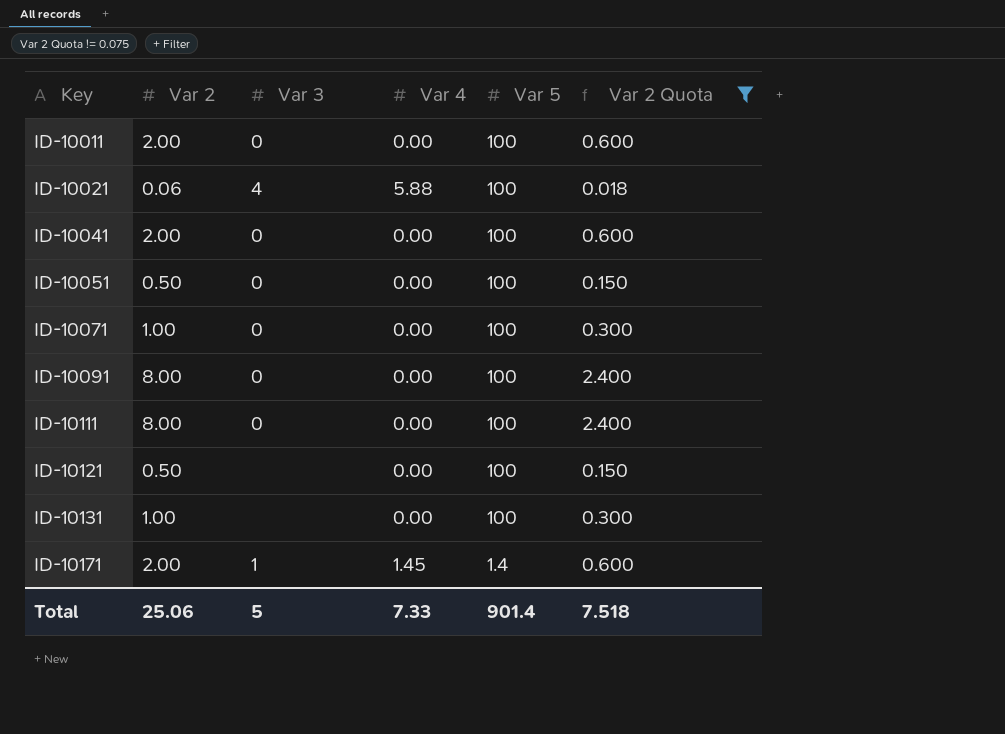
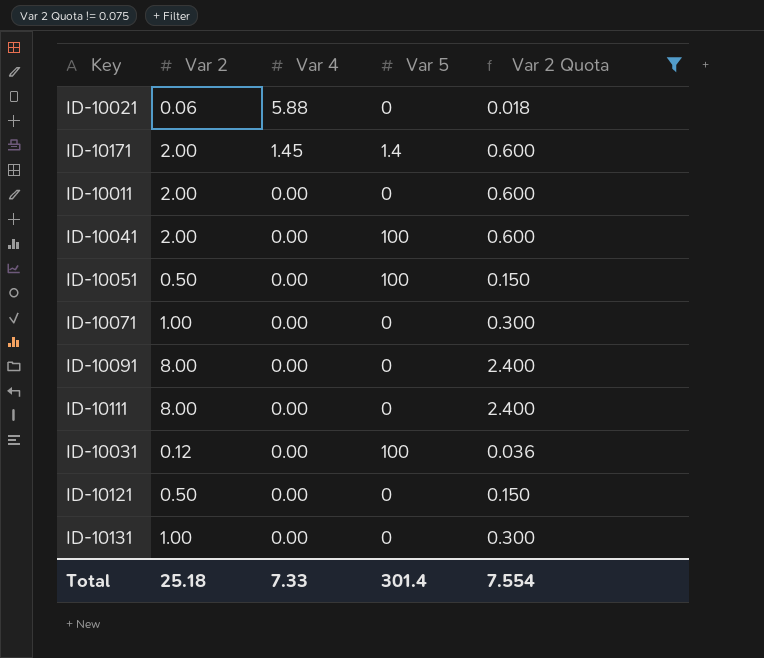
row order: Key ascending -> Var 4 descending
column Var 3 | position: 3 -> none
ID-10021 | Var 5: 100 -> 0
ID-10011 | Var 5: 100 -> 0
ID-10071 | Var 5: 100 -> 0
ID-10091 | Var 5: 100 -> 0
ID-10111 | Var 5: 100 -> 0
row ID-10031: none -> 0.12 | 0.00 | 100 | 0.036
ID-10121 | Var 5: 100 -> 0
ID-10131 | Var 5: 100 -> 0
Total | Var 2: 25.06 -> 25.18
Total | Var 5: 901.4 -> 301.4
Total | Var 2 Quota: 7.518 -> 7.554

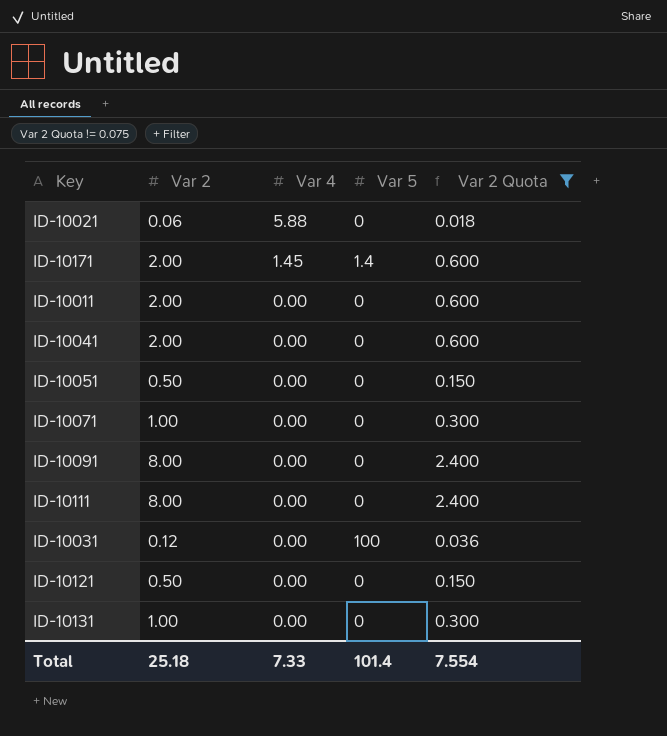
ID-10041 | Var 5: 100 -> 0
ID-10051 | Var 5: 100 -> 0
Total | Var 5: 301.4 -> 101.4

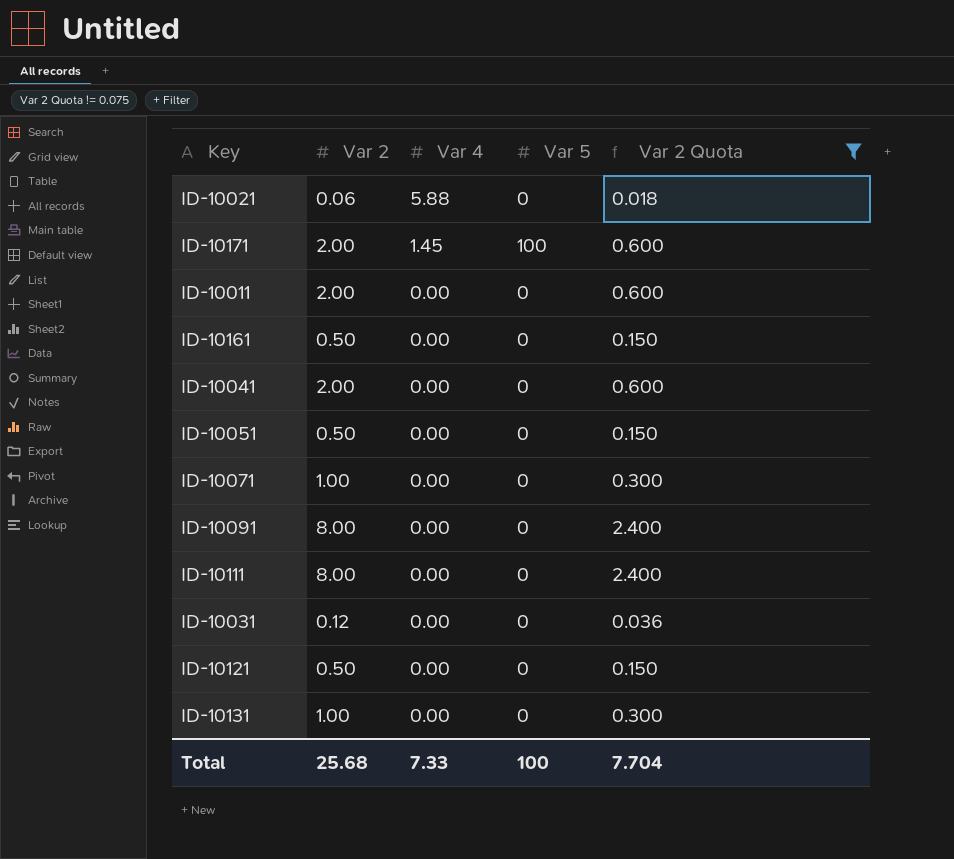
ID-10171 | Var 5: 1.4 -> 100
row ID-10161: none -> 0.50 | 0.00 | 0 | 0.150
ID-10031 | Var 5: 100 -> 0
Total | Var 2: 25.18 -> 25.68
Total | Var 5: 101.4 -> 100
Total | Var 2 Quota: 7.554 -> 7.704

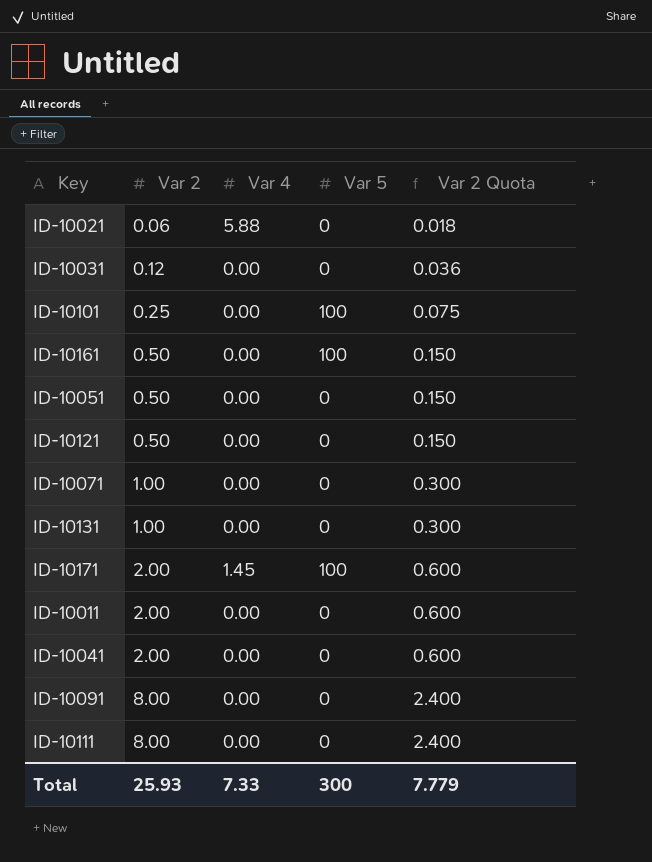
filter: Var 2 Quota != 0.075 -> none
row order: Var 4 descending -> Var 2 ascending
ID-10161 | Var 5: 0 -> 100
Total | Var 2: 25.68 -> 25.93
Total | Var 5: 100 -> 300
Total | Var 2 Quota: 7.704 -> 7.779

